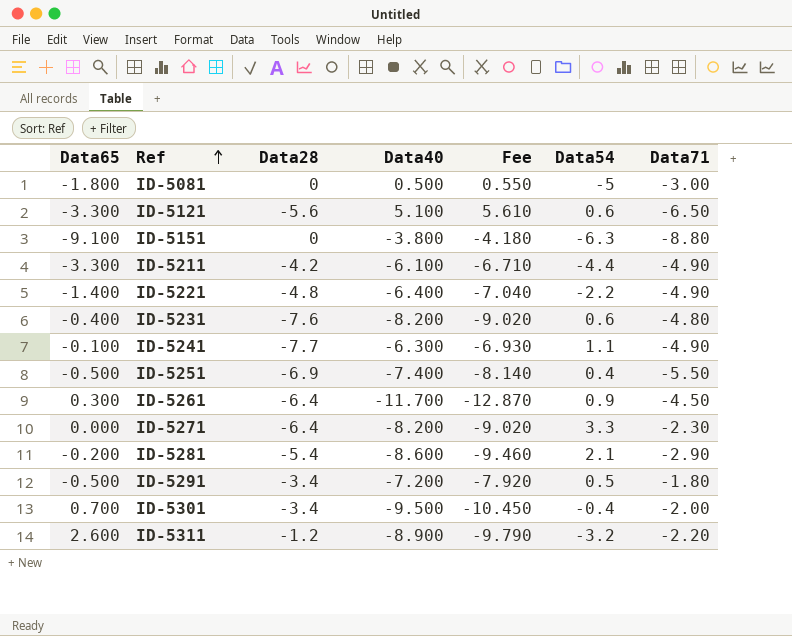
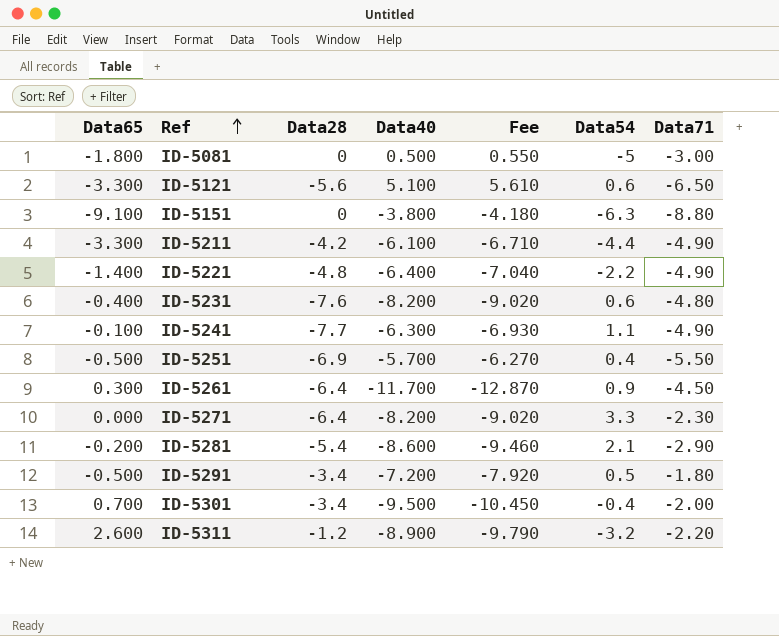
ID-5251 | Data40: -7.400 -> -5.700
ID-5251 | Fee: -8.140 -> -6.270

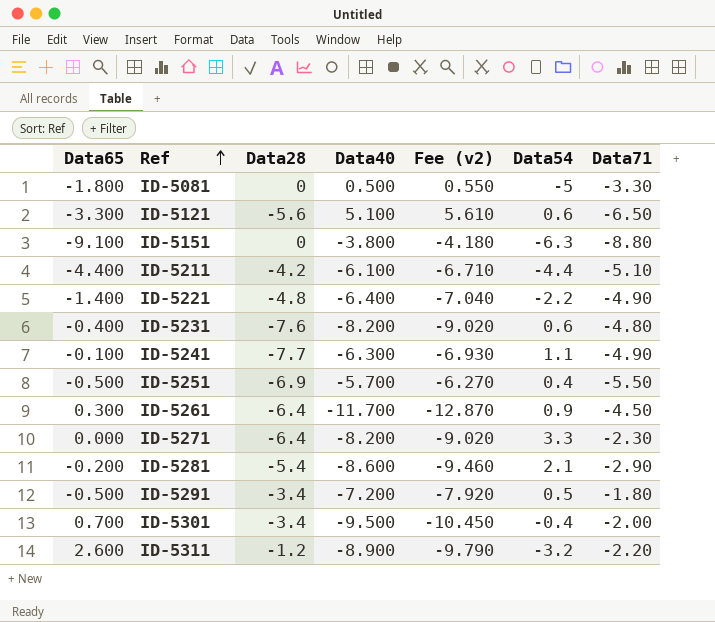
column name: Fee -> Fee (v2)
ID-5081 | Data71: -3.00 -> -3.30
ID-5211 | Data65: -3.300 -> -4.400
ID-5211 | Data71: -4.90 -> -5.10

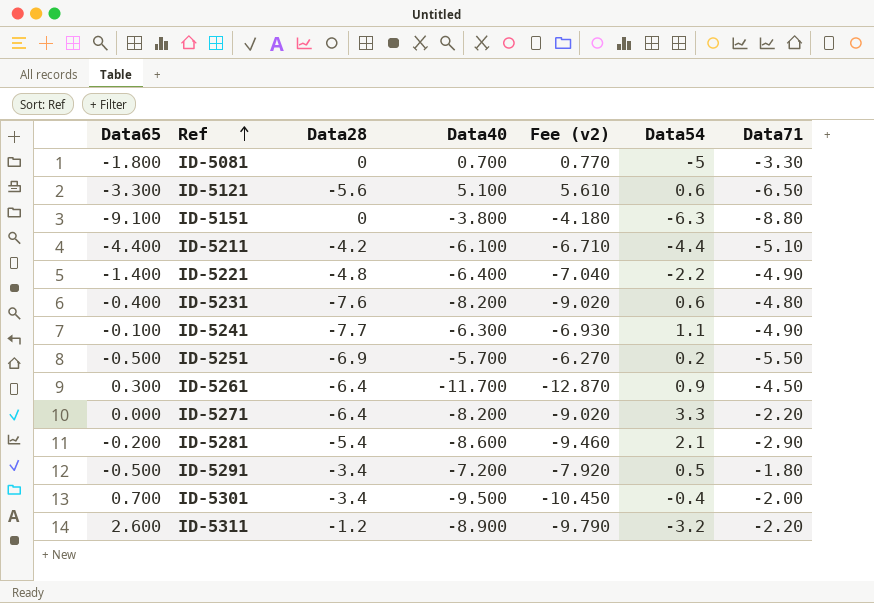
ID-5081 | Data40: 0.500 -> 0.700
ID-5081 | Fee (v2): 0.550 -> 0.770
ID-5251 | Data54: 0.4 -> 0.2
ID-5271 | Data71: -2.30 -> -2.20

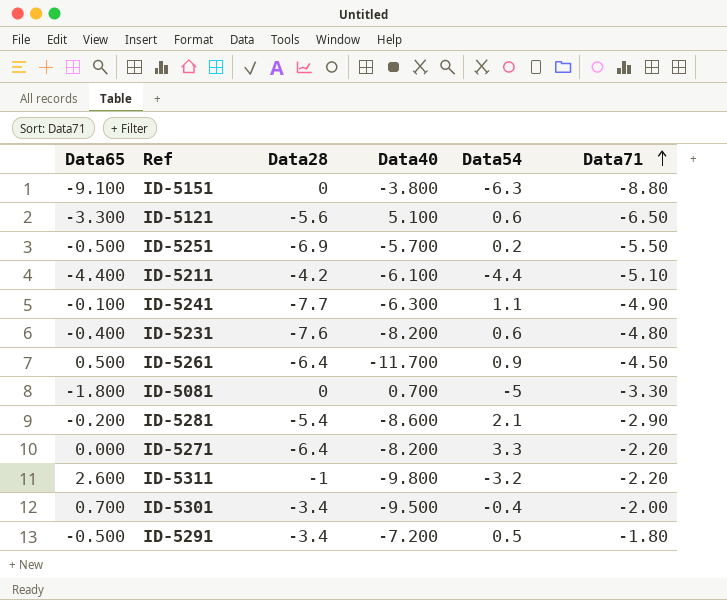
row order: Ref ascending -> Data71 ascending
column Fee (v2) | formula: [Data40] * 1.1 -> none
row ID-5221: -1.400 | -4.8 | -6.400 | -7.040 | -2.2 | -4.90 -> none
ID-5261 | Data65: 0.300 -> 0.500
ID-5311 | Data28: -1.2 -> -1
ID-5311 | Data40: -8.900 -> -9.800

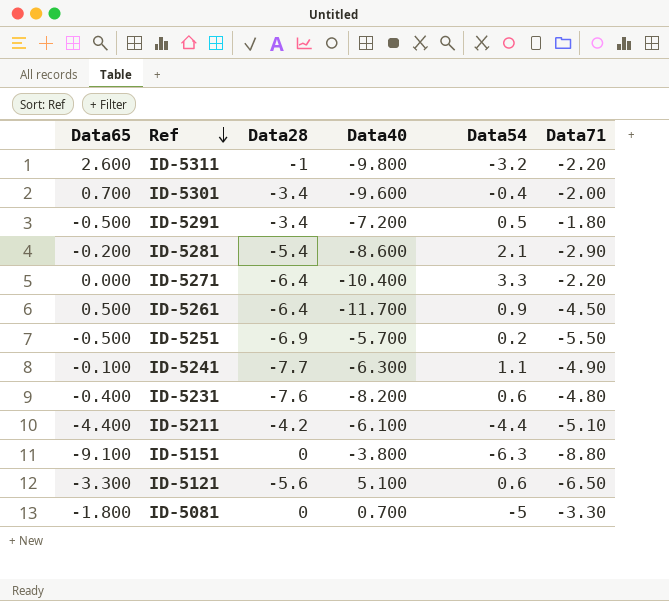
row order: Data71 ascending -> Ref descending
ID-5301 | Data40: -9.500 -> -9.600
ID-5271 | Data40: -8.200 -> -10.400

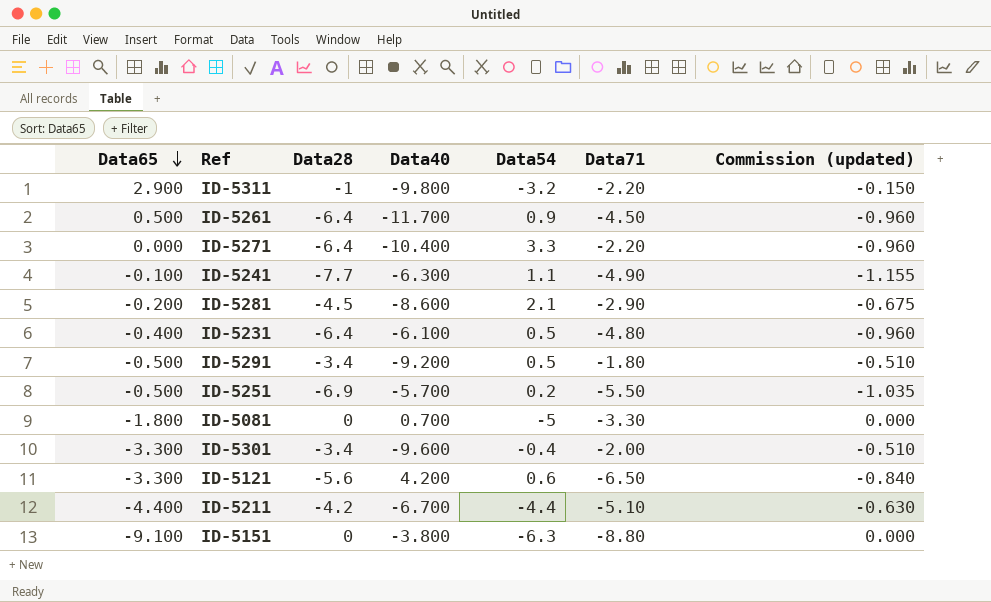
row order: Ref descending -> Data65 descending
column Commission (updated) | formula: none -> [Data28] * 0.15
ID-5311 | Data65: 2.600 -> 2.900
ID-5281 | Data28: -5.4 -> -4.5
ID-5231 | Data28: -7.6 -> -6.4
ID-5231 | Data40: -8.200 -> -6.100
ID-5231 | Data54: 0.6 -> 0.5
ID-5291 | Data40: -7.200 -> -9.200
ID-5301 | Data65: 0.700 -> -3.300
ID-5121 | Data40: 5.100 -> 4.200
ID-5211 | Data40: -6.100 -> -6.700

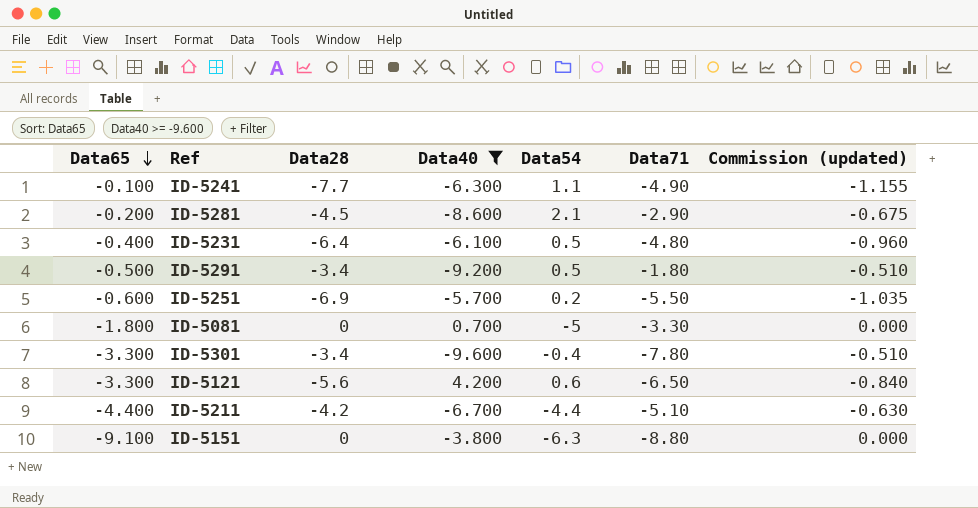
filter: none -> Data40 >= -9.600
ID-5251 | Data65: -0.500 -> -0.600
ID-5301 | Data71: -2.00 -> -7.80

